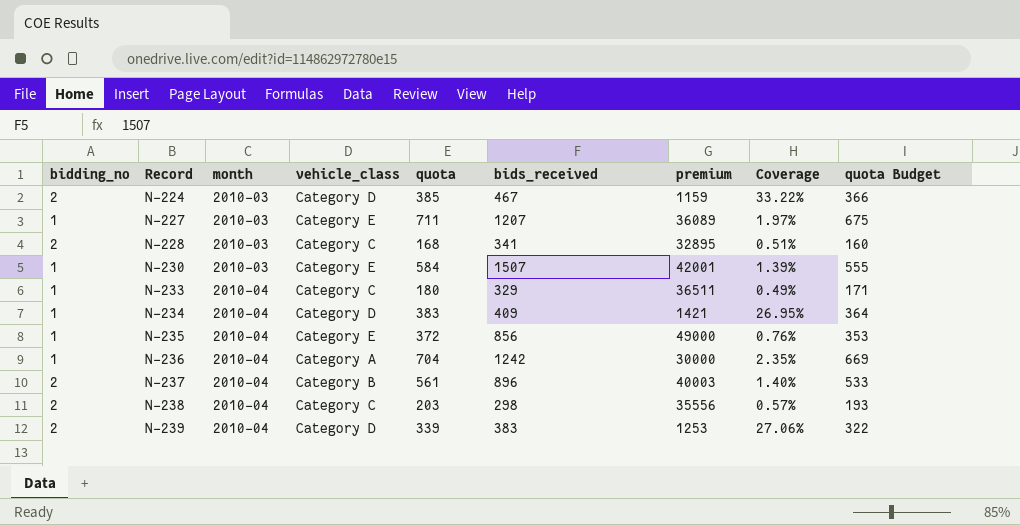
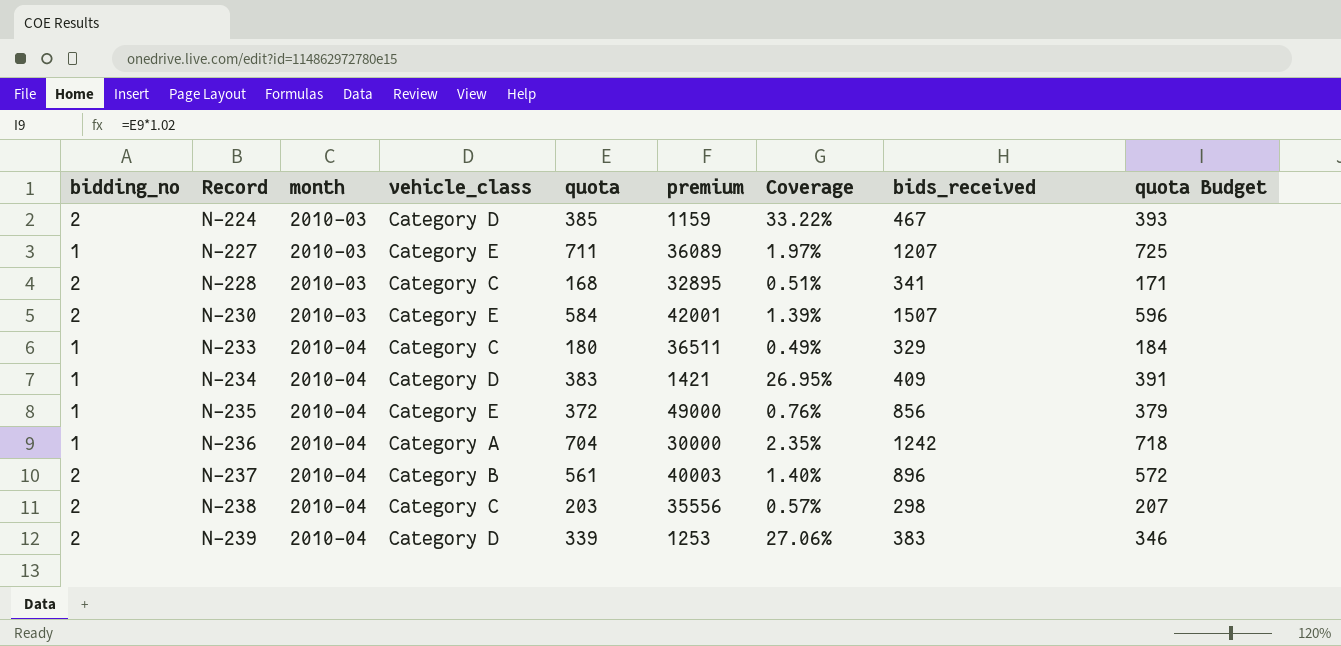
column bids_received | position: 6 -> 8
column quota Budget | formula: [quota] * 0.95 -> [quota] * 1.02
N-230 | bidding_no: 1 -> 2

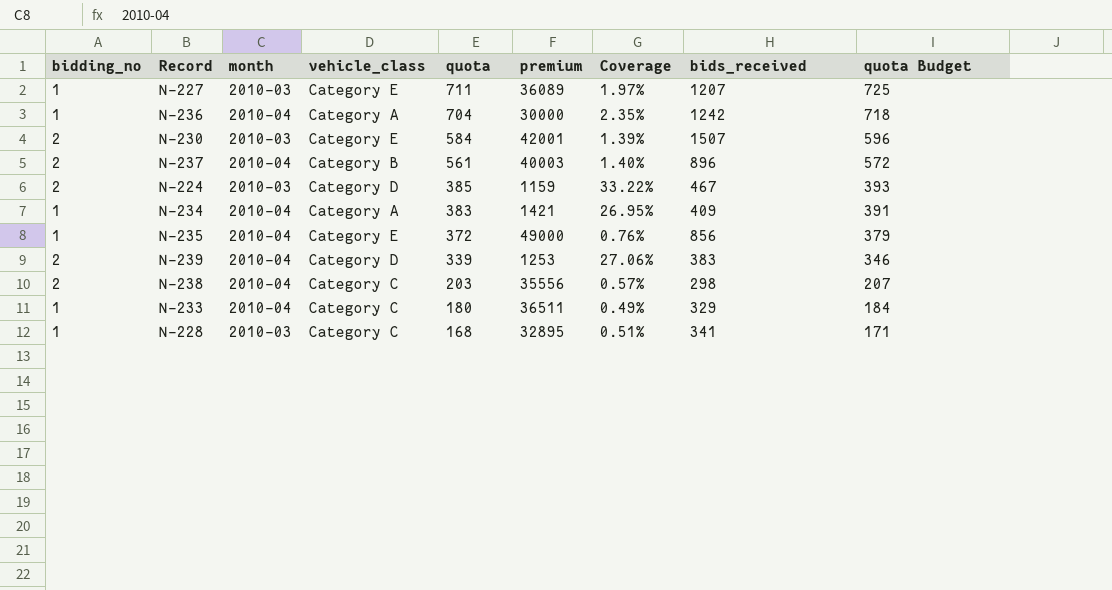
row order: Record ascending -> quota descending
N-234 | vehicle_class: Category D -> Category A
N-228 | bidding_no: 2 -> 1

